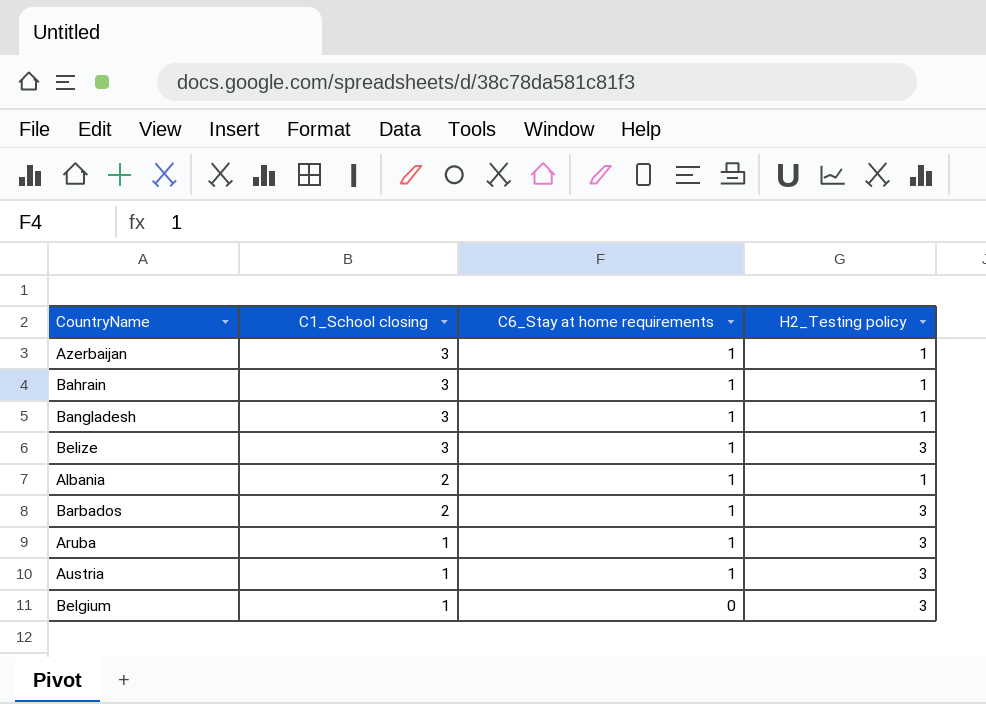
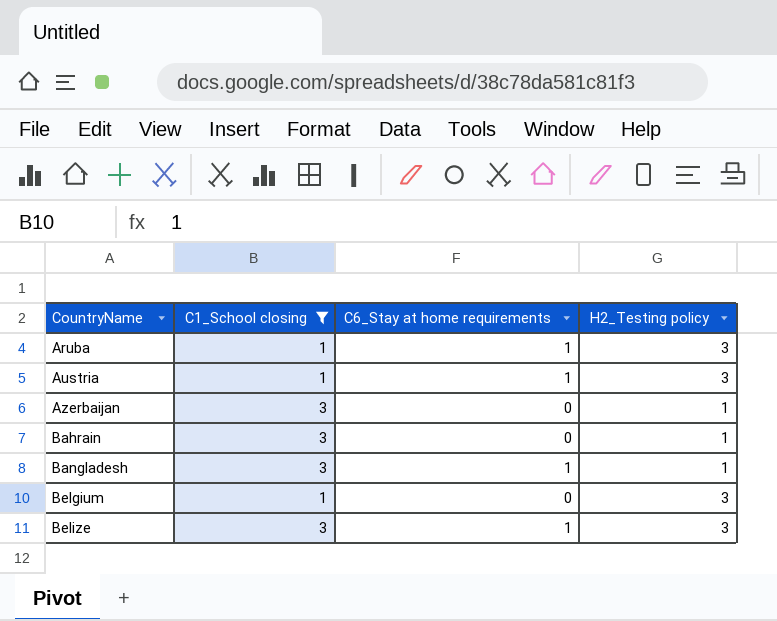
filter: none -> C1_School closing != 2
row order: C1_School closing descending -> CountryName ascending
Azerbaijan | C6_Stay at home requirements: 1 -> 0
Bahrain | C6_Stay at home requirements: 1 -> 0

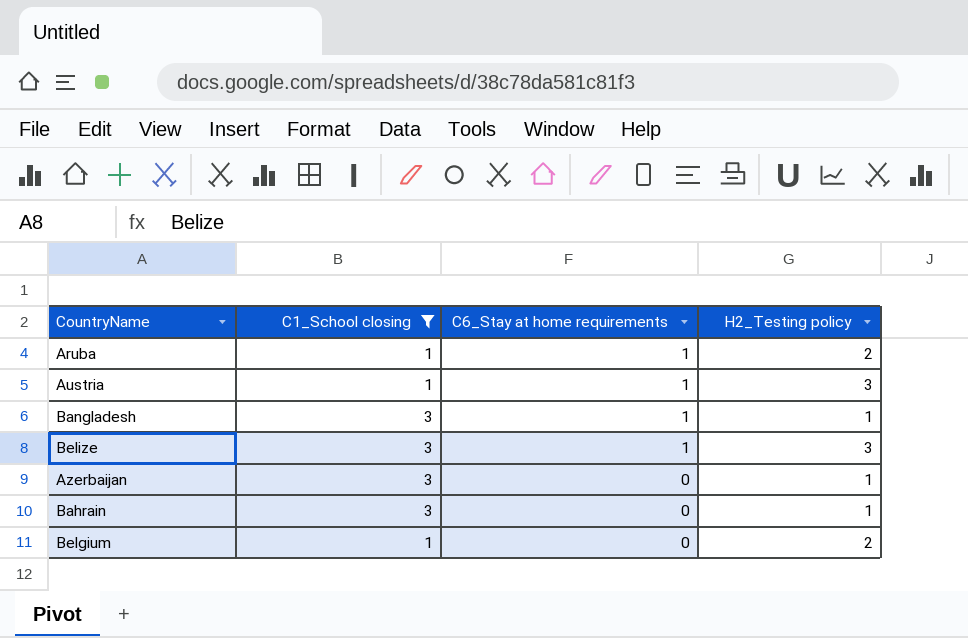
row order: CountryName ascending -> C6_Stay at home requirements descending
Aruba | H2_Testing policy: 3 -> 2
Belgium | H2_Testing policy: 3 -> 2

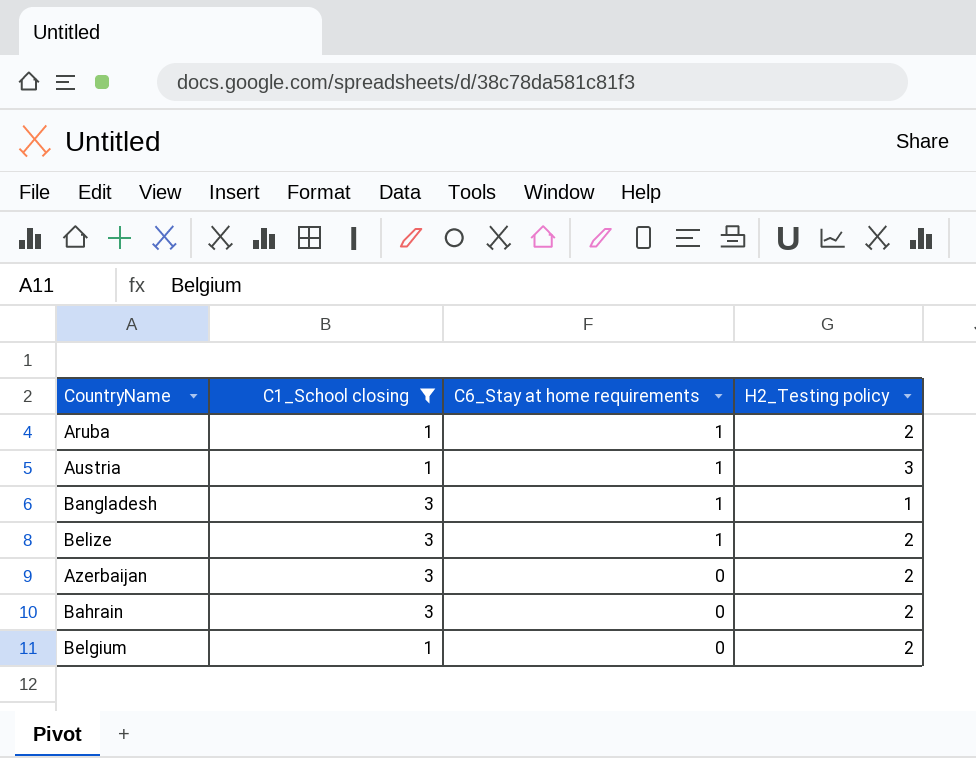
Belize | H2_Testing policy: 3 -> 2
Azerbaijan | H2_Testing policy: 1 -> 2
Bahrain | H2_Testing policy: 1 -> 2

